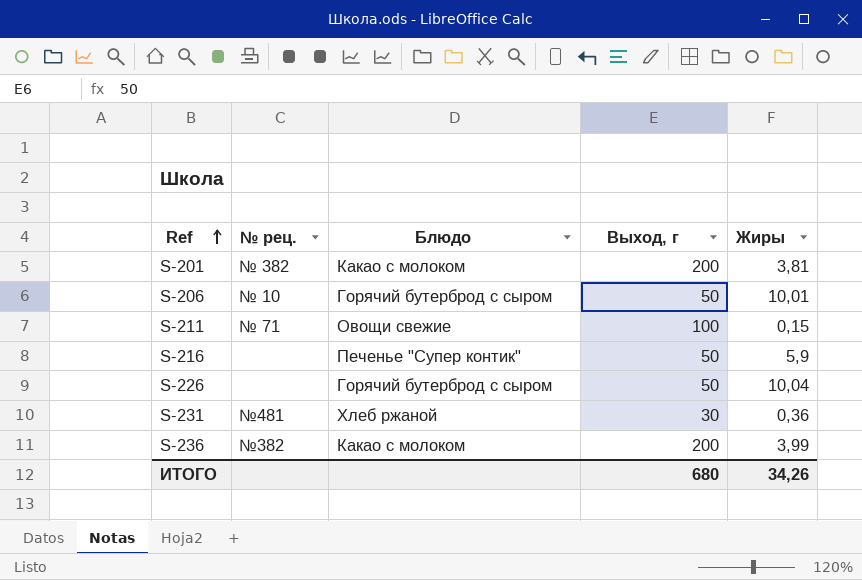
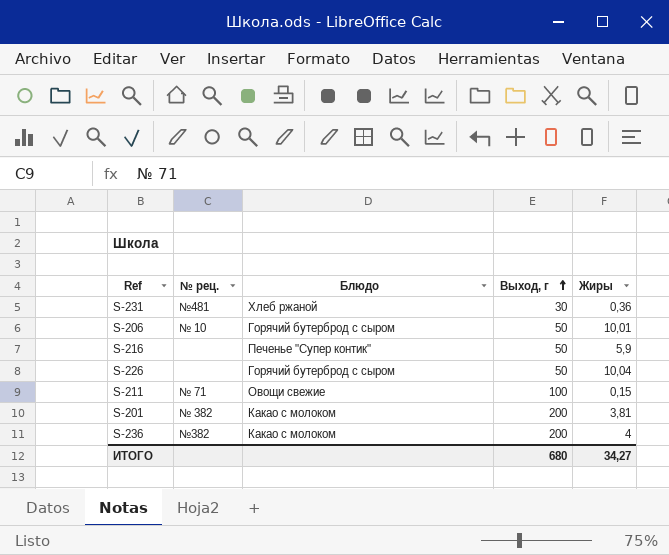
row order: Ref ascending -> Выход, г ascending
S-236 | Жиры: 3,99 -> 4
ИТОГО | Жиры: 34,26 -> 34,27

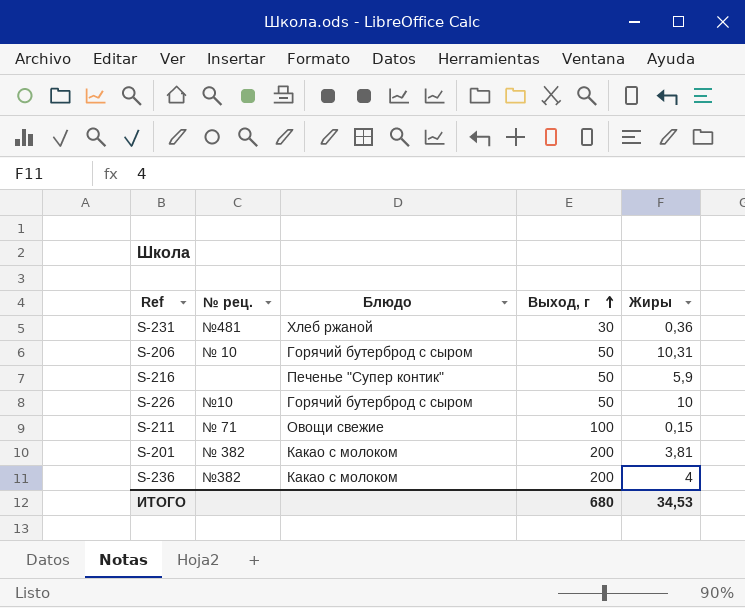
S-206 | Жиры: 10,01 -> 10,31
S-226 | № рец.: none -> №10
S-226 | Жиры: 10,04 -> 10
ИТОГО | Жиры: 34,27 -> 34,53

